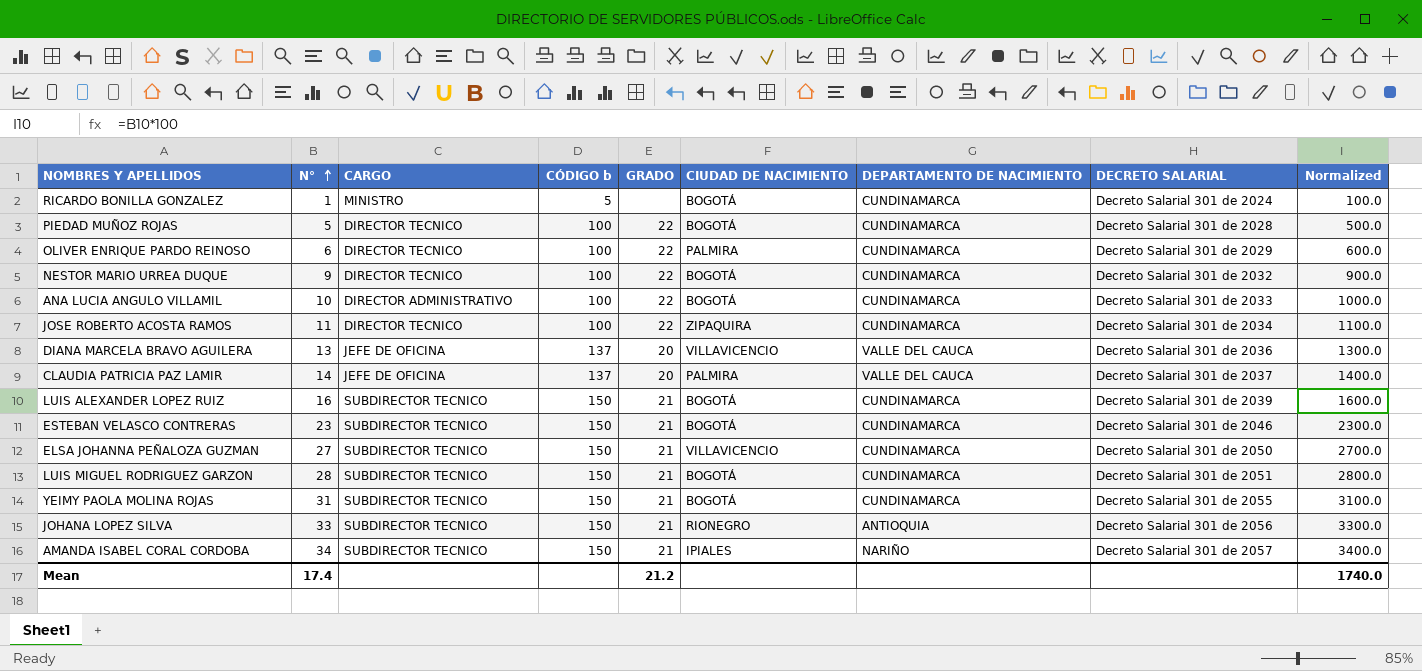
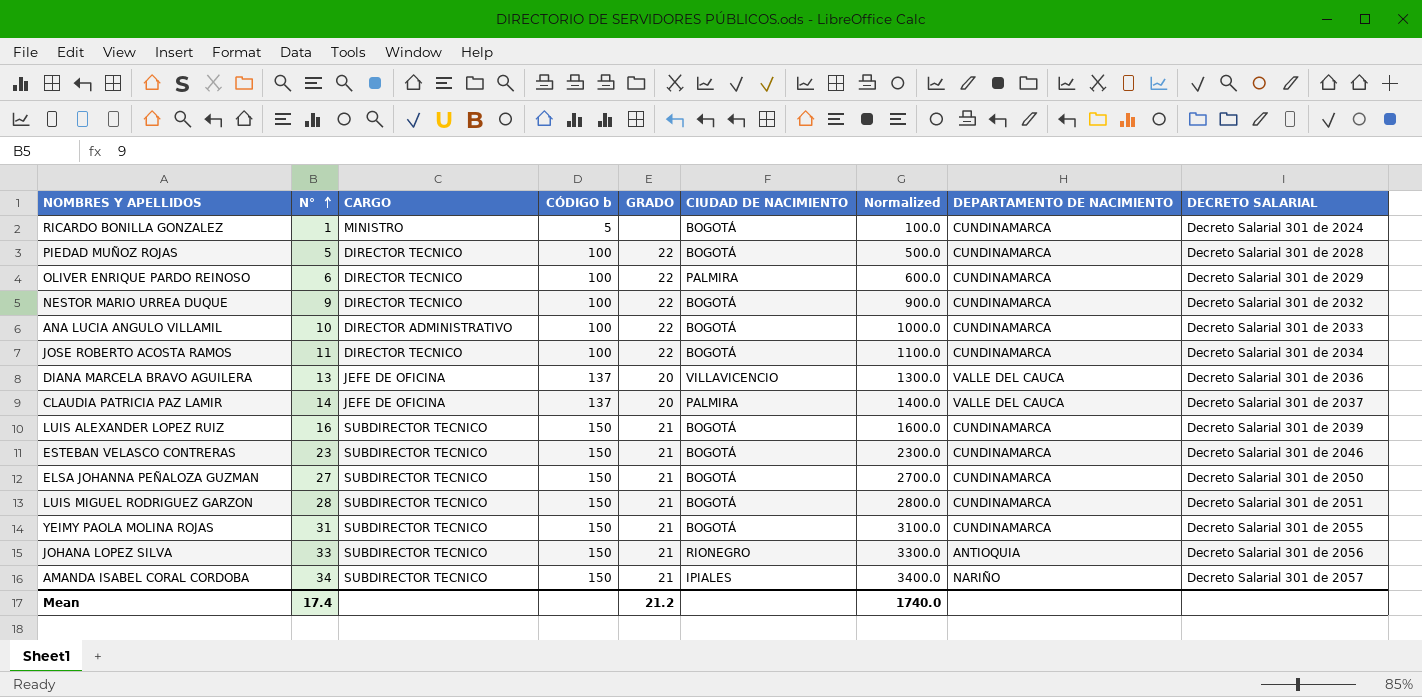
column Normalized | position: 9 -> 7
JOSE ROBERTO ACOSTA RAMOS | CIUDAD DE NACIMIENTO: ZIPAQUIRA -> BOGOTÁ
ELSA JOHANNA PEÑALOZA GUZMAN | CIUDAD DE NACIMIENTO: VILLAVICENCIO -> BOGOTÁ

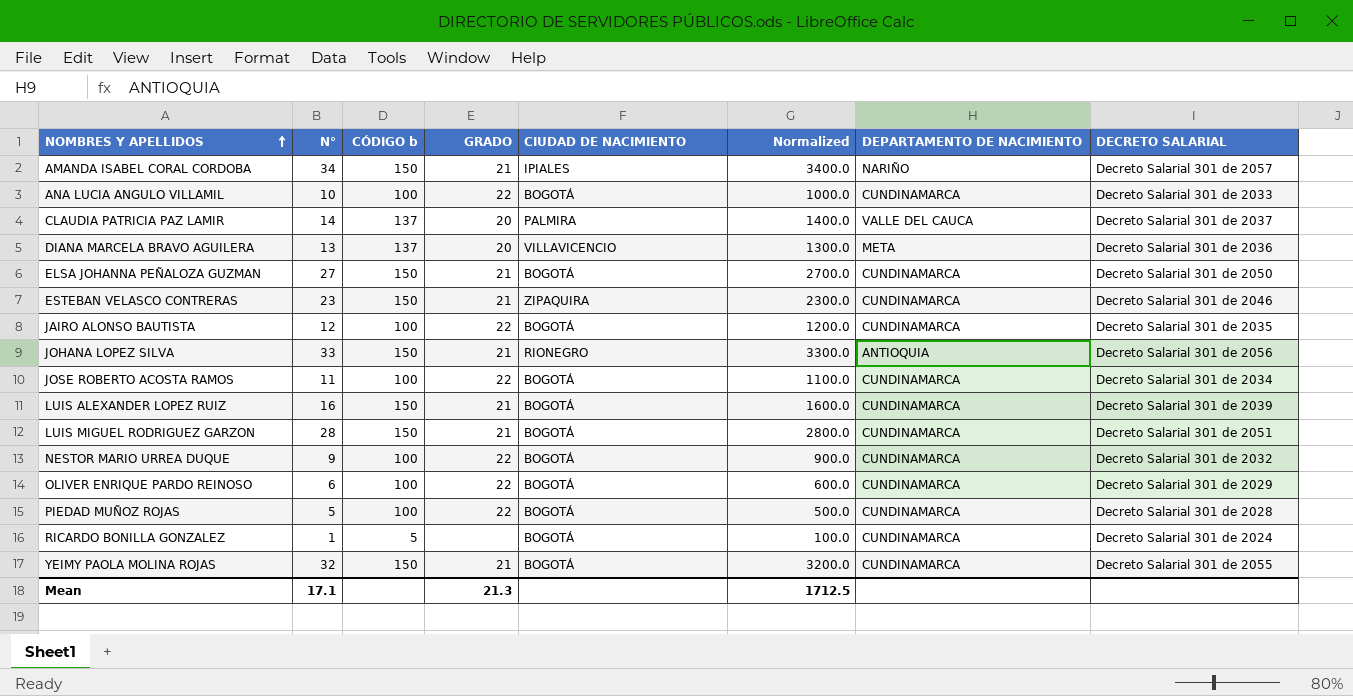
row order: N° ascending -> NOMBRES Y APELLIDOS ascending
column CARGO | position: 3 -> none
DIANA MARCELA BRAVO AGUILERA | DEPARTAMENTO DE NACIMIENTO: VALLE DEL CAUCA -> META
ESTEBAN VELASCO CONTRERAS | CIUDAD DE NACIMIENTO: BOGOTÁ -> ZIPAQUIRA
row JAIRO ALONSO BAUTISTA: none -> 12 | 100 | 22 | BOGOTÁ | 1200.0 | CUNDINAMARCA | Decreto Salarial 301 de 2035
OLIVER ENRIQUE PARDO REINOSO | CIUDAD DE NACIMIENTO: PALMIRA -> BOGOTÁ
YEIMY PAOLA MOLINA ROJAS | N°: 31 -> 32
YEIMY PAOLA MOLINA ROJAS | Normalized: 3100.0 -> 3200.0
Mean | N°: 17.4 -> 17.1
Mean | GRADO: 21.2 -> 21.3
Mean | Normalized: 1740.0 -> 1712.5

